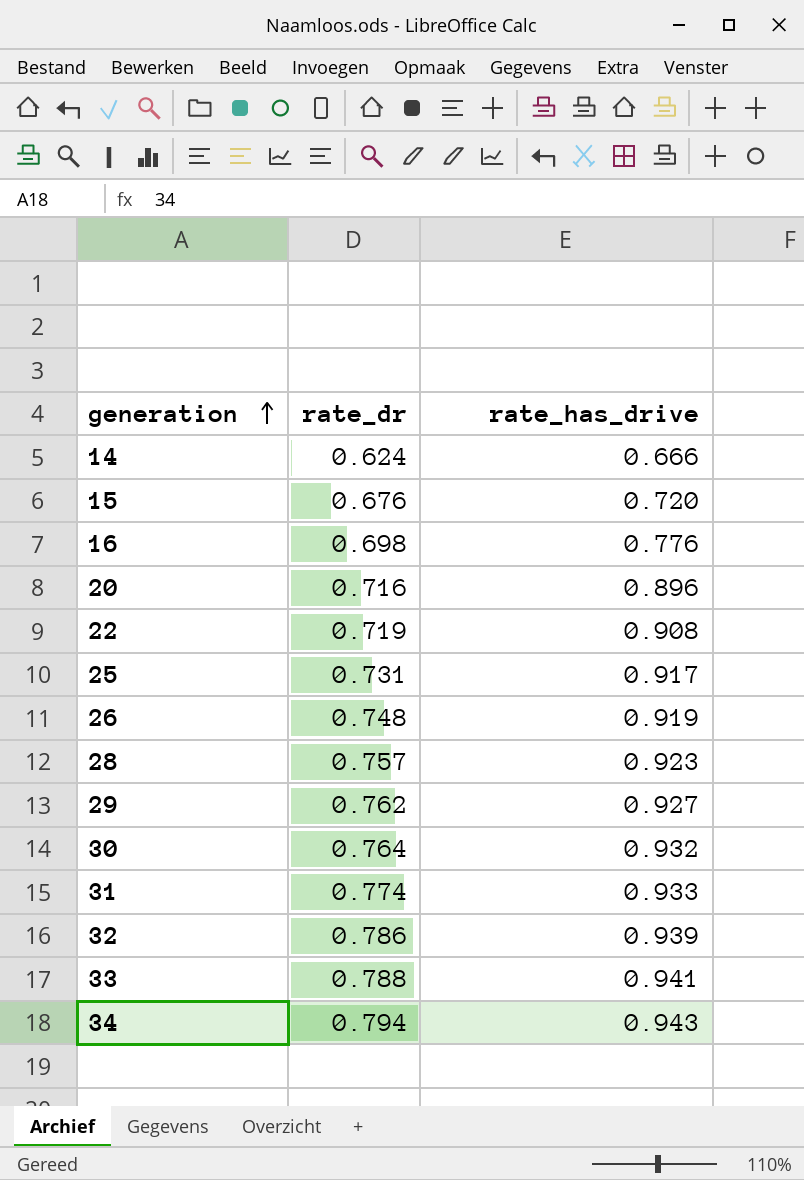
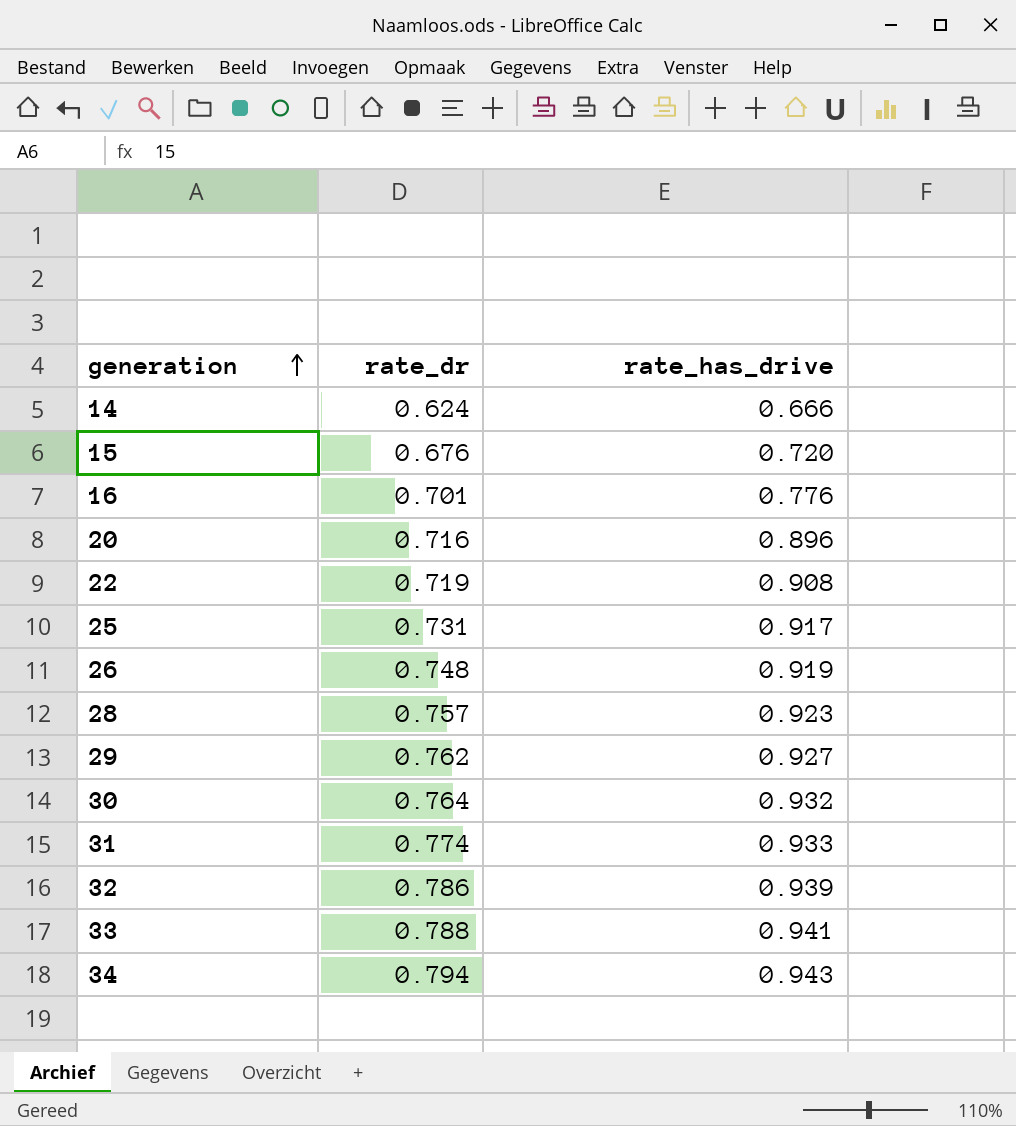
16 | rate_dr: 0.698 -> 0.701

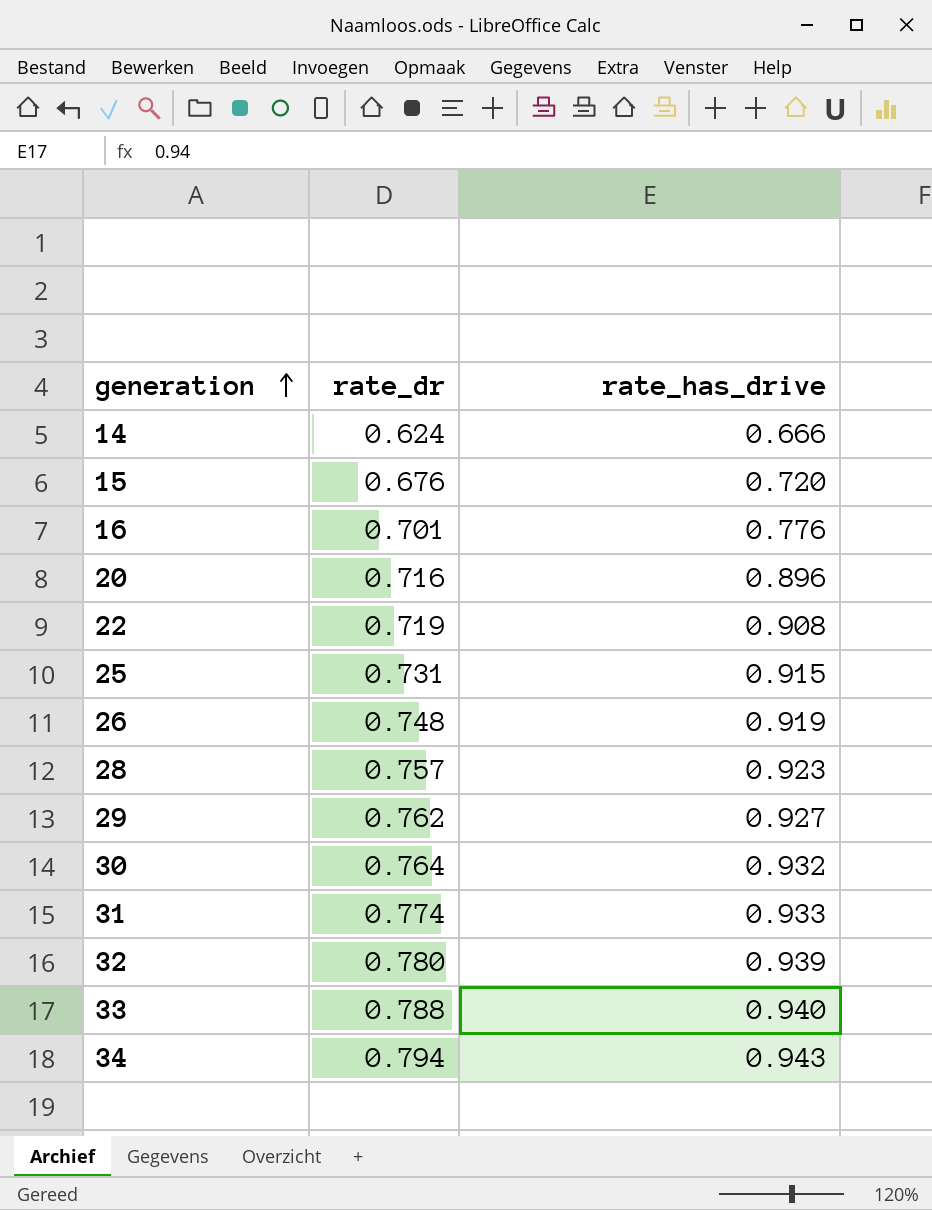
25 | rate_has_drive: 0.917 -> 0.915
32 | rate_dr: 0.786 -> 0.780
33 | rate_has_drive: 0.941 -> 0.940

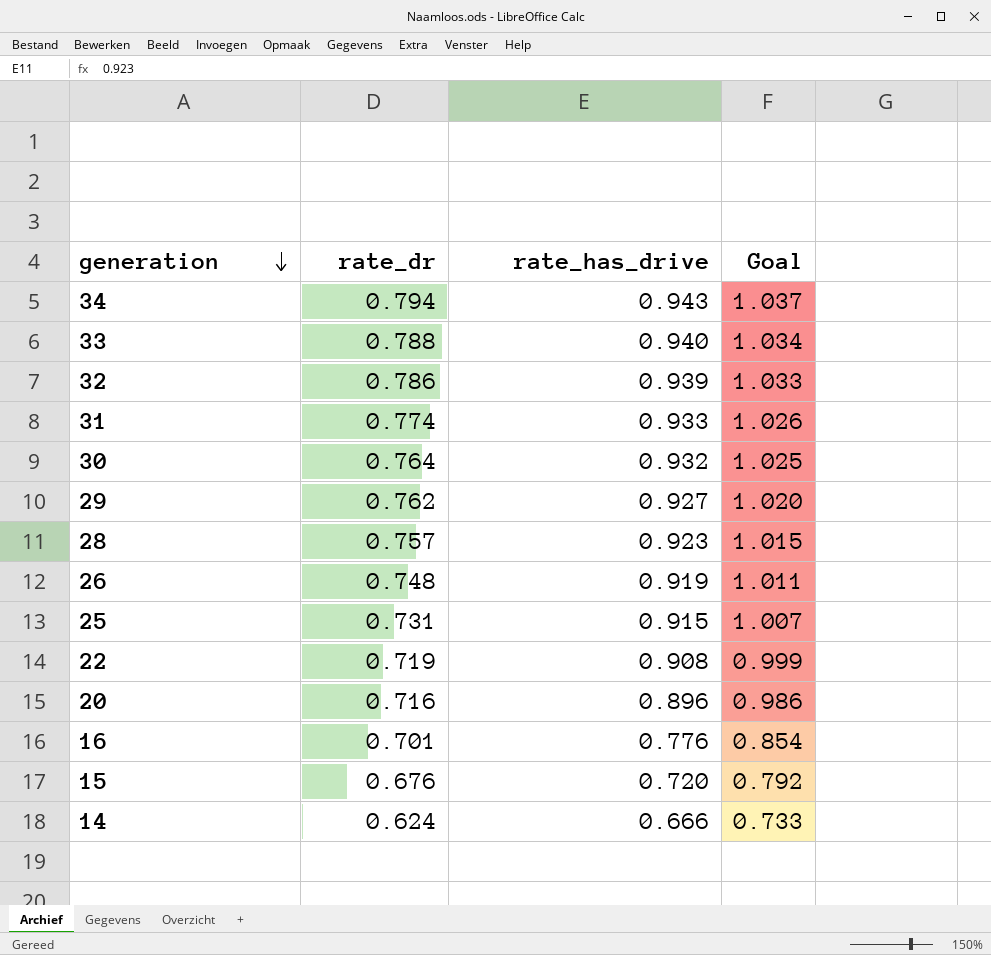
row order: generation ascending -> generation descending
column Goal | formula: none -> [rate_has_drive] * 1.1
32 | rate_dr: 0.780 -> 0.786

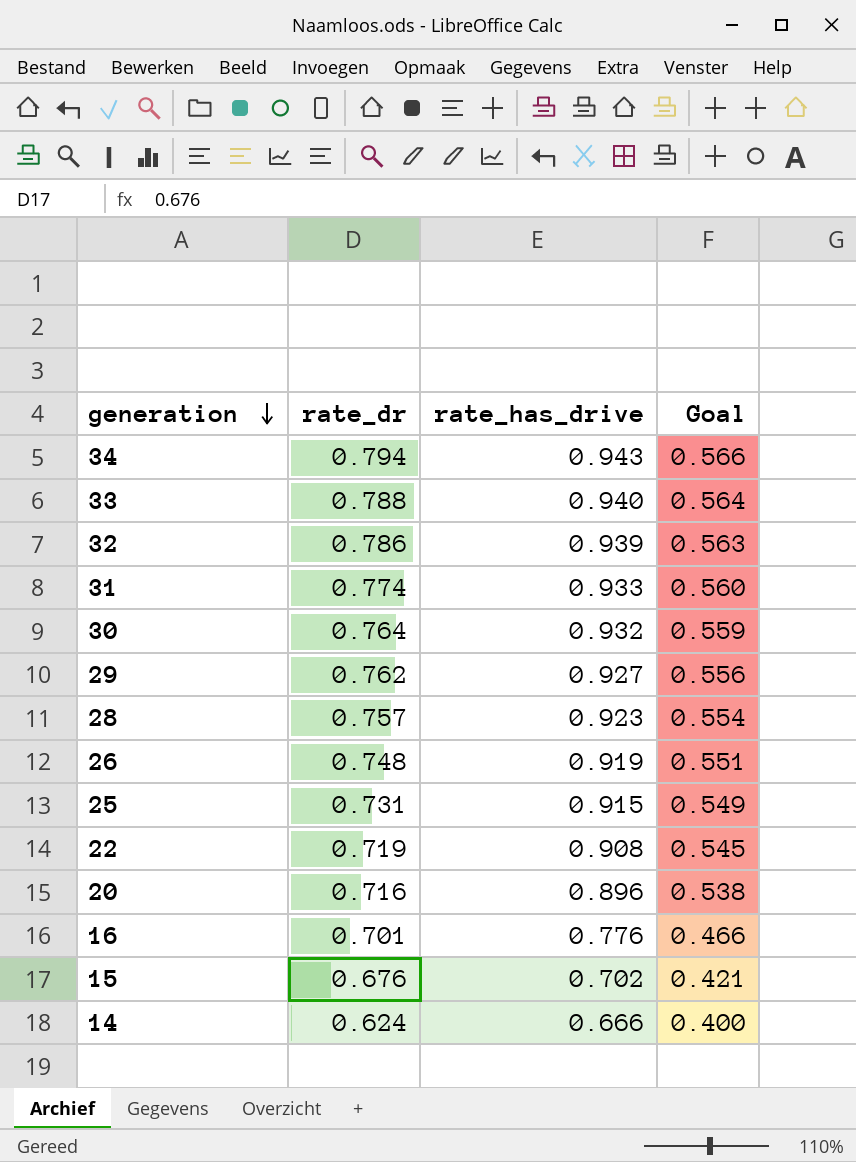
column Goal | formula: [rate_has_drive] * 1.1 -> [rate_has_drive] * 0.6
15 | rate_has_drive: 0.720 -> 0.702

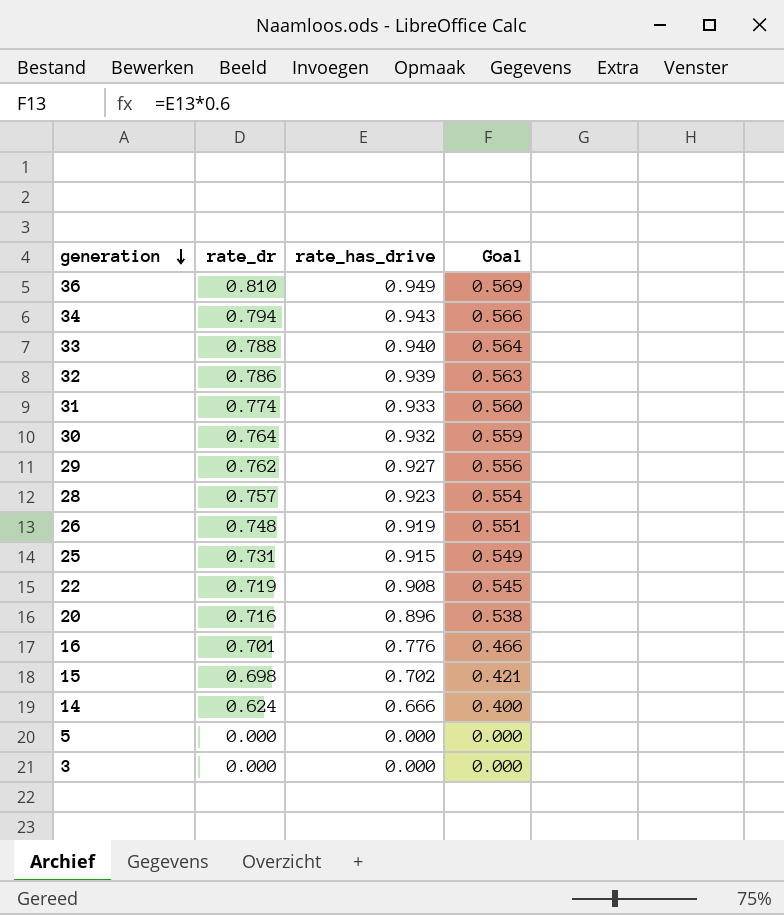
row 36: none -> 0.810 | 0.949 | 0.569
15 | rate_dr: 0.676 -> 0.698
row 5: none -> 0.000 | 0.000 | 0.000
row 3: none -> 0.000 | 0.000 | 0.000

